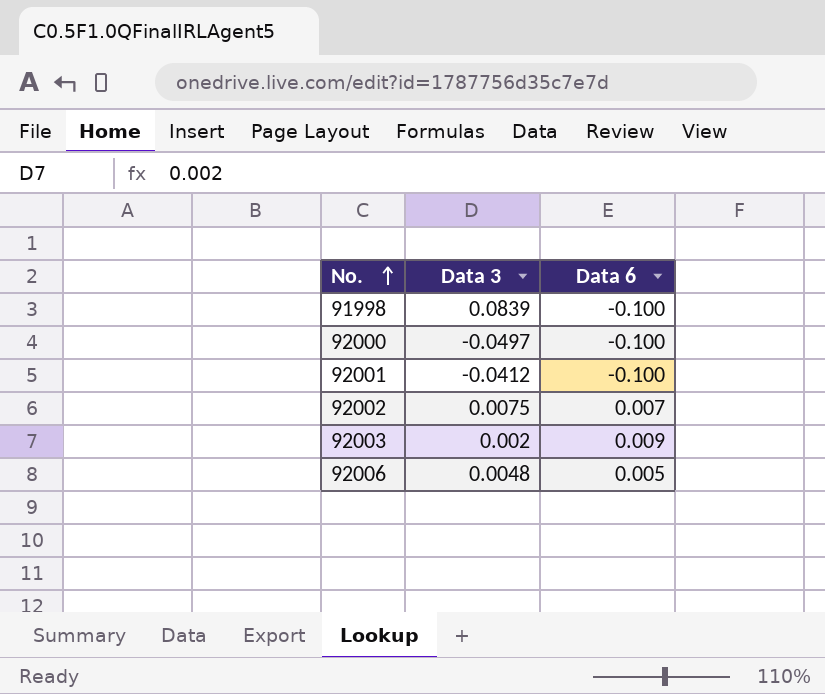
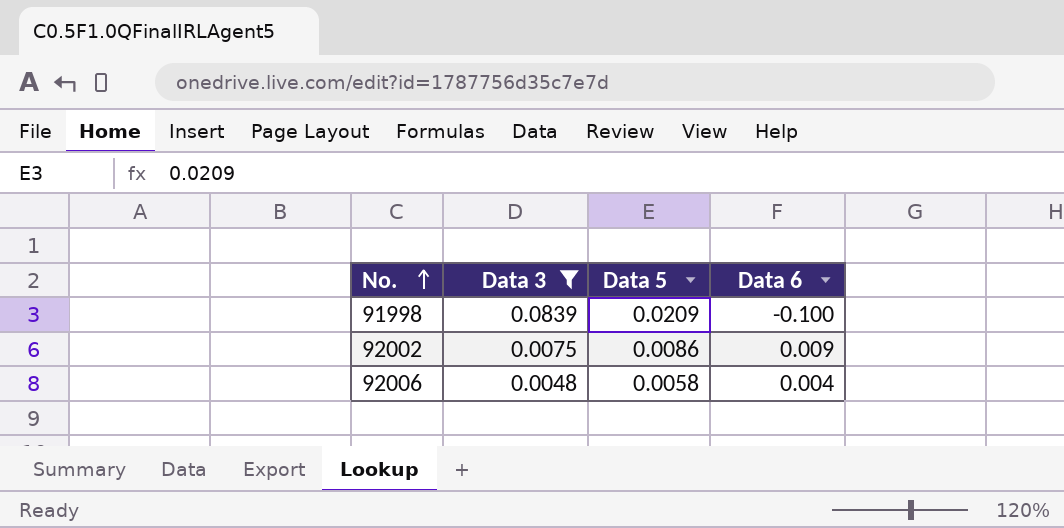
filter: none -> Data 3 >= 0.0048
column Data 5 | position: none -> 3
92002 | Data 6: 0.007 -> 0.009
92006 | Data 6: 0.005 -> 0.004

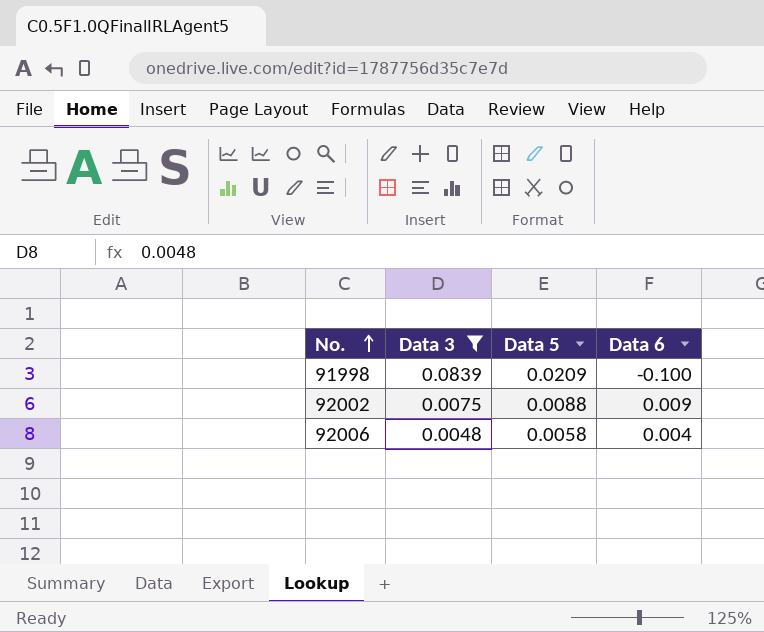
92002 | Data 5: 0.0086 -> 0.0088

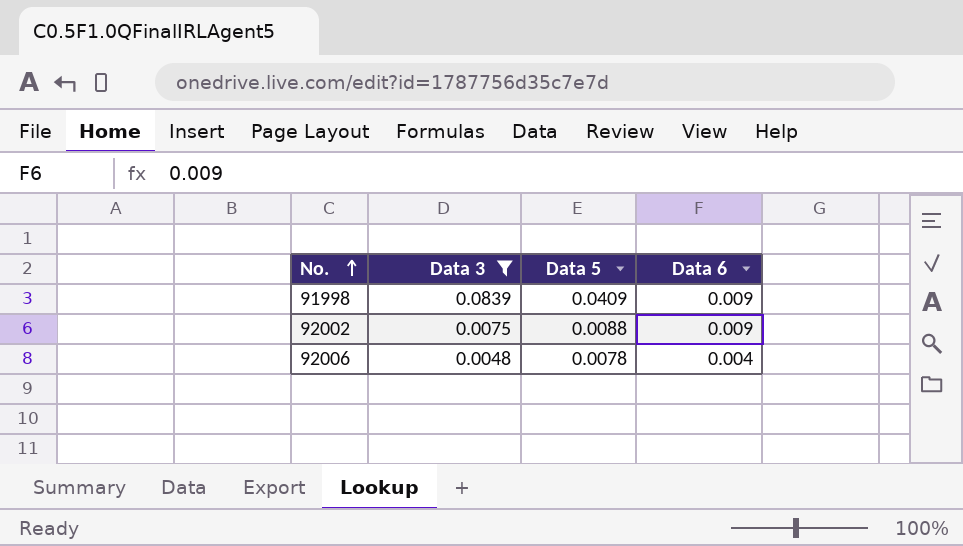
91998 | Data 5: 0.0209 -> 0.0409
91998 | Data 6: -0.100 -> 0.009
92006 | Data 5: 0.0058 -> 0.0078

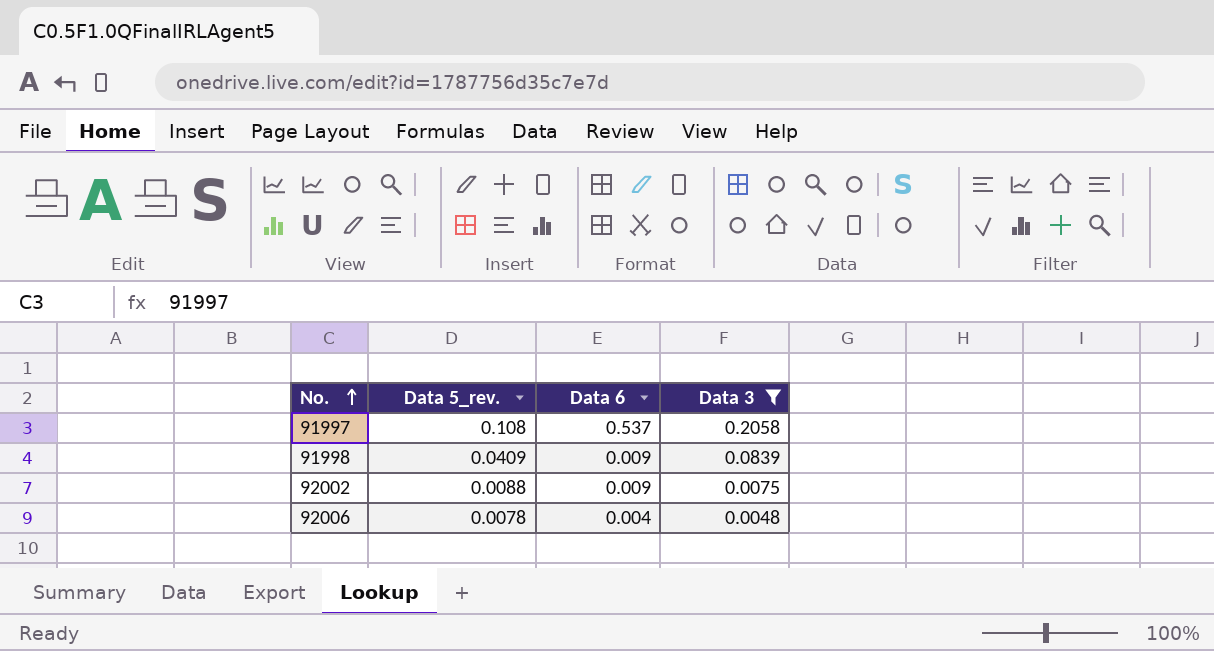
column name: Data 5 -> Data 5_rev.
column Data 3 | position: 2 -> 4
row 91997: none -> 0.108 | 0.537 | 0.2058

